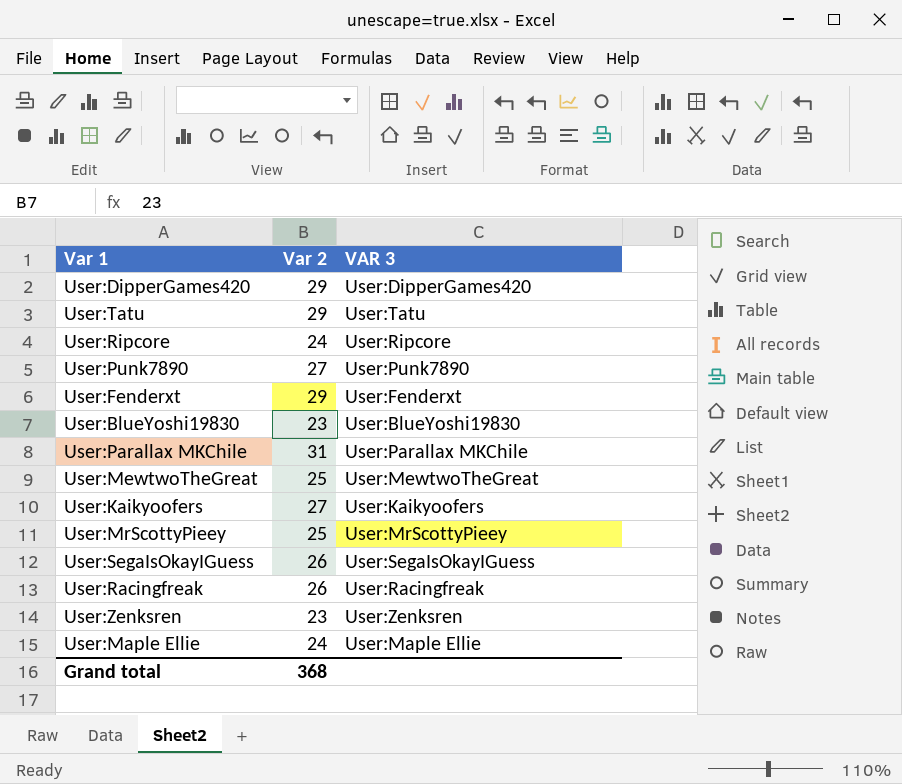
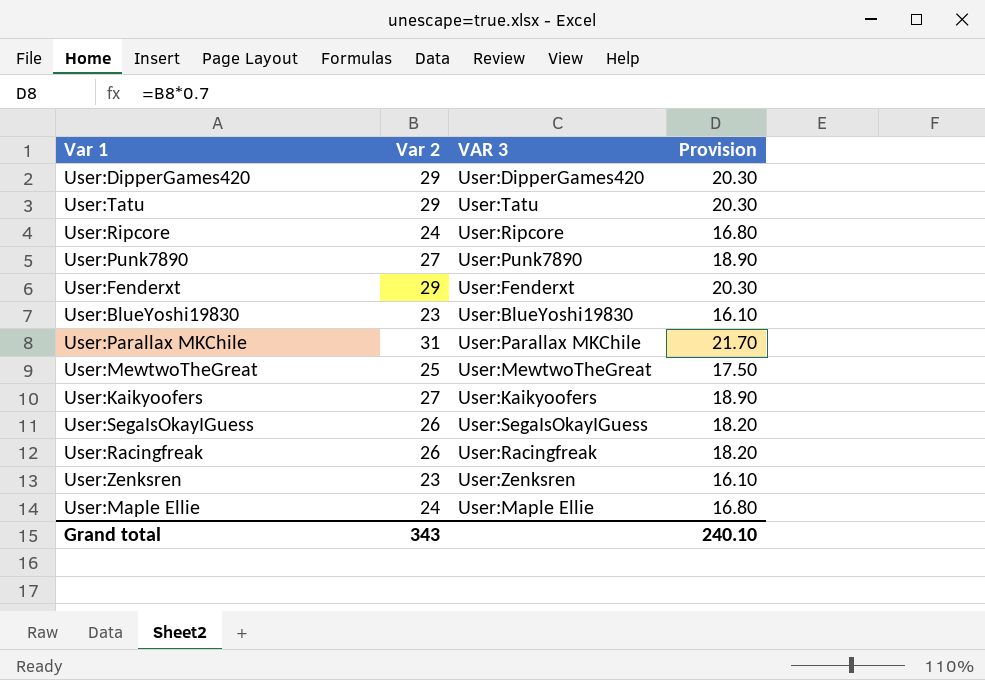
column Provision | formula: none -> [Var 2] * 0.7
row User:MrScottyPieey: 25 | User:MrScottyPieey -> none
Grand total | Var 2: 368 -> 343

